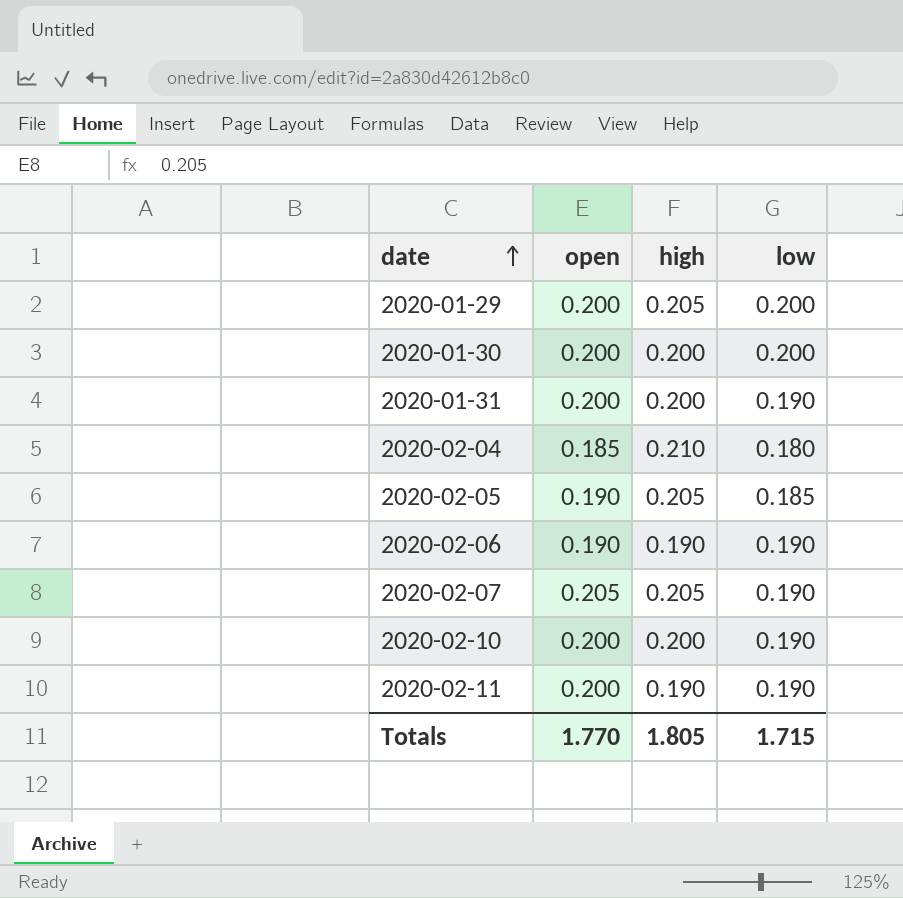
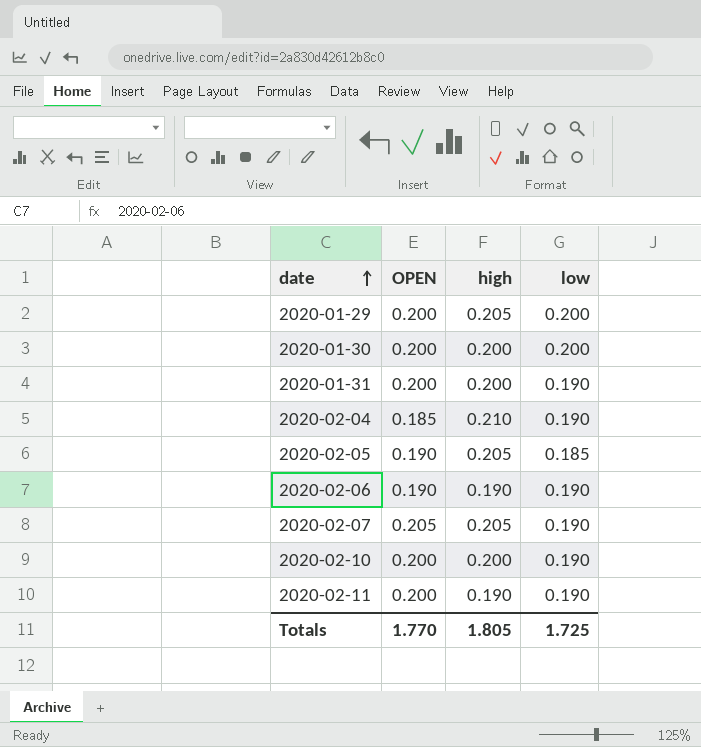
column name: open -> OPEN
2020-02-04 | low: 0.180 -> 0.190
Totals | low: 1.715 -> 1.725

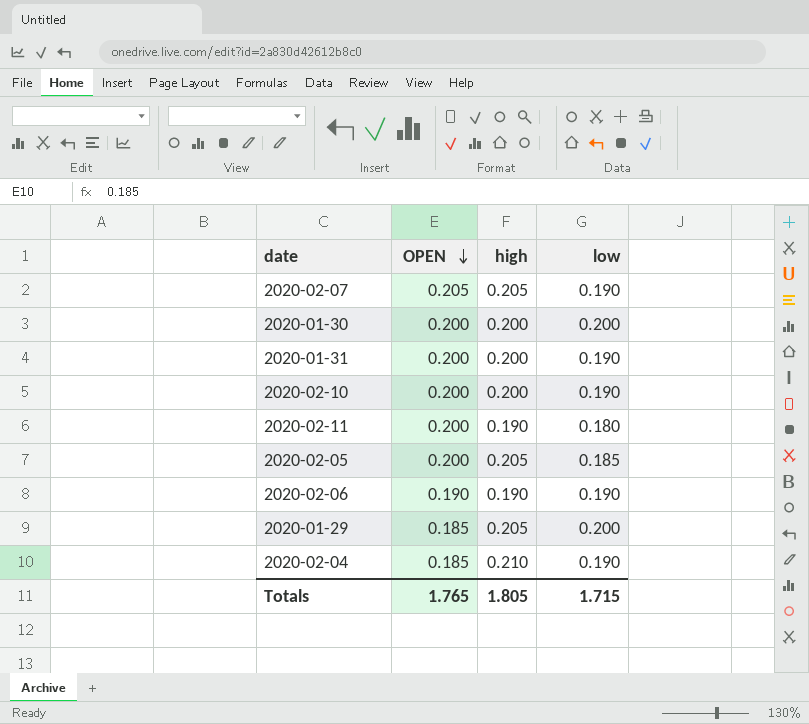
row order: date ascending -> OPEN descending
2020-02-11 | low: 0.190 -> 0.180
2020-02-05 | OPEN: 0.190 -> 0.200
2020-01-29 | OPEN: 0.200 -> 0.185
Totals | OPEN: 1.770 -> 1.765
Totals | low: 1.725 -> 1.715

